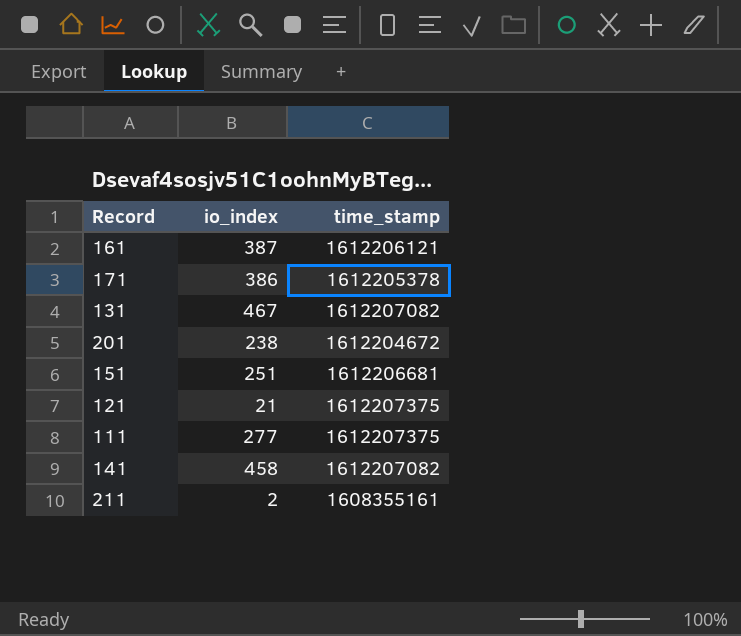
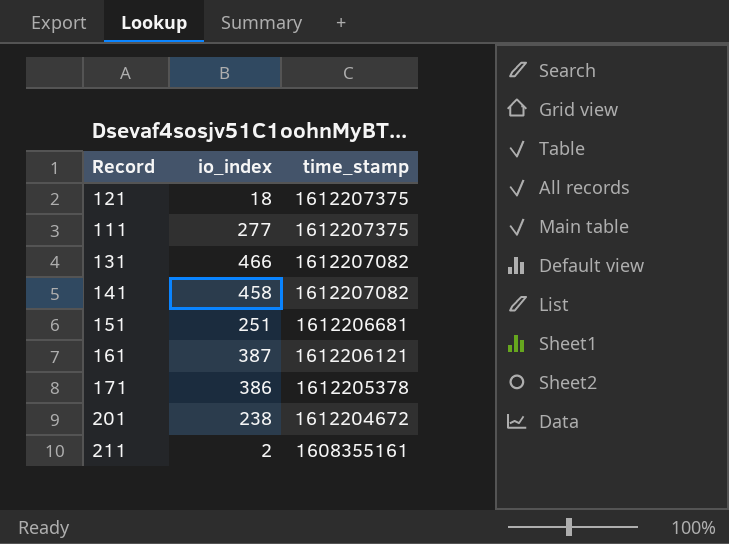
row order: none -> time_stamp descending
121 | io_index: 21 -> 18
131 | io_index: 467 -> 466

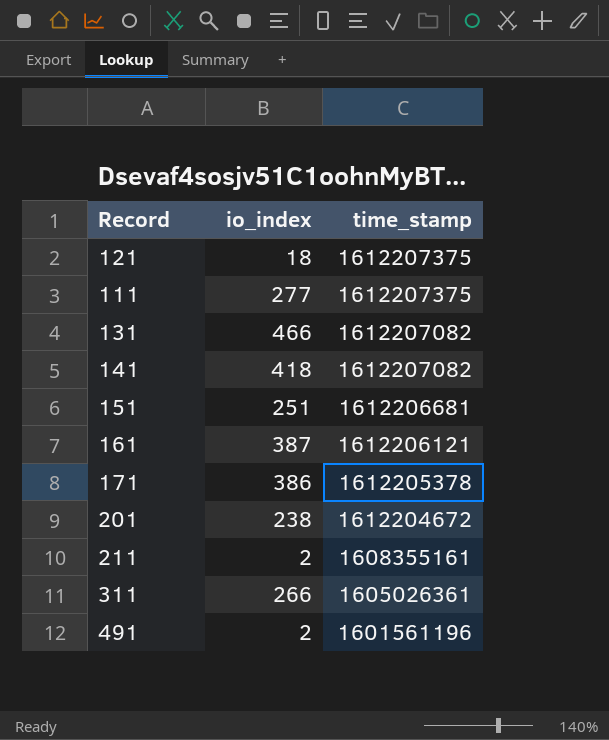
141 | io_index: 458 -> 418
row 311: none -> 266 | 1605026361
row 491: none -> 2 | 1601561196

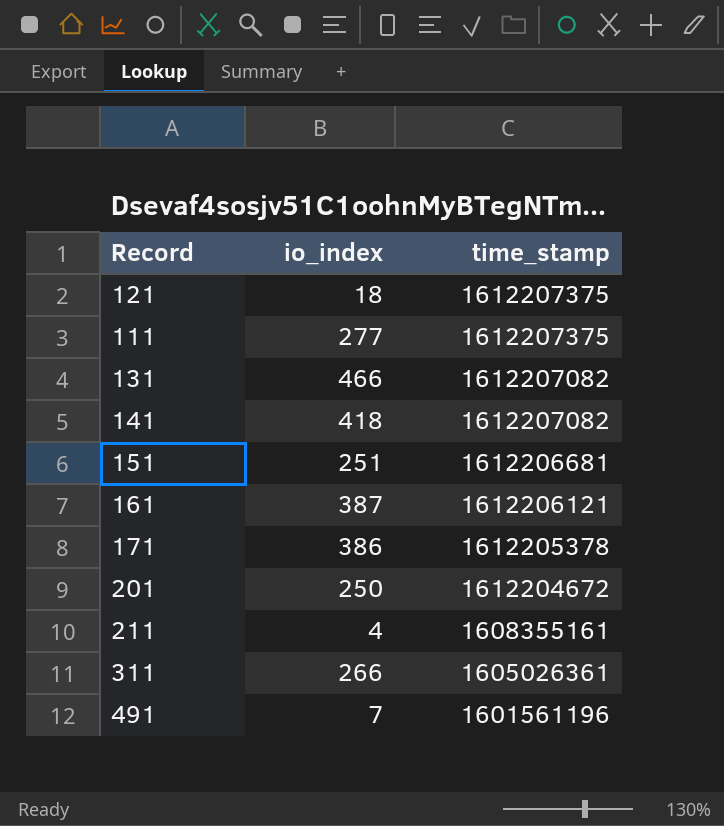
201 | io_index: 238 -> 250
211 | io_index: 2 -> 4
491 | io_index: 2 -> 7

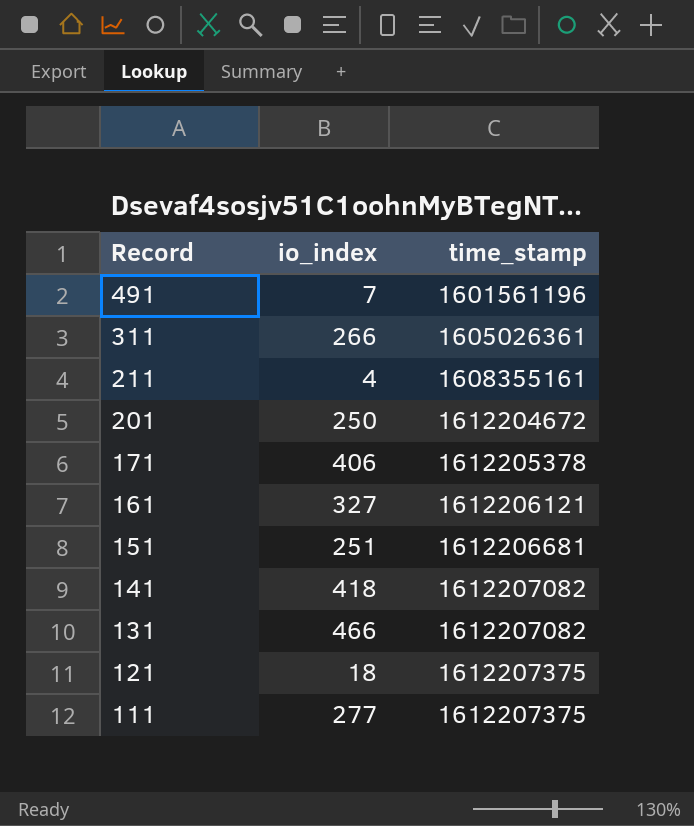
row order: time_stamp descending -> Record descending
171 | io_index: 386 -> 406
161 | io_index: 387 -> 327

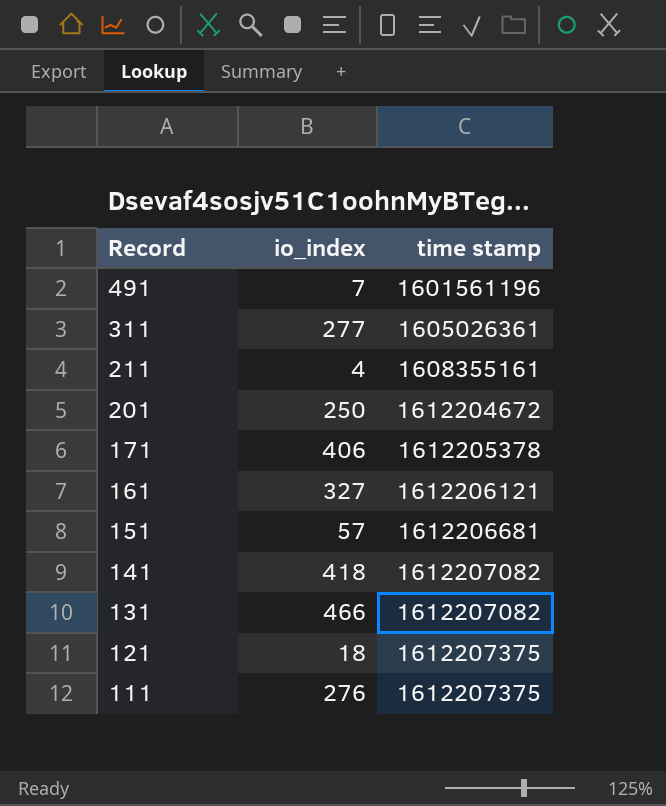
column name: time_stamp -> time stamp
311 | io_index: 266 -> 277
151 | io_index: 251 -> 57
111 | io_index: 277 -> 276

